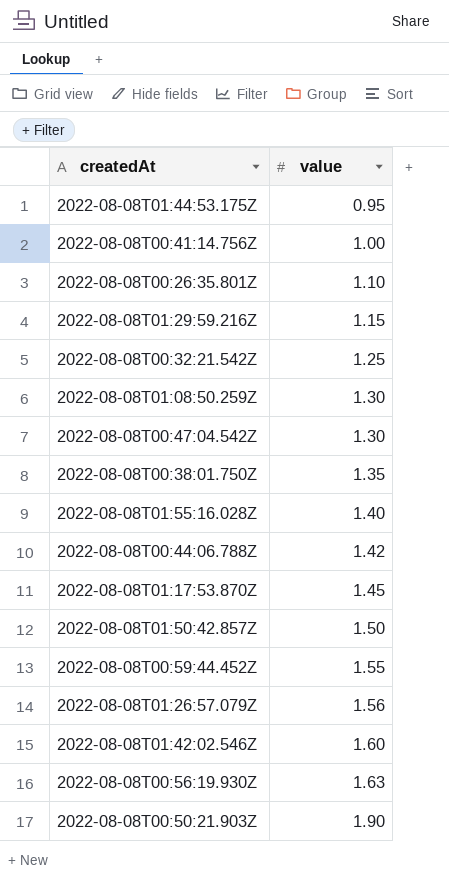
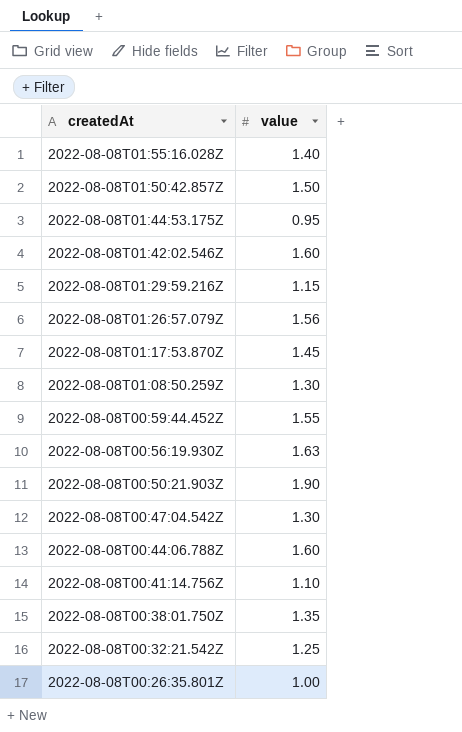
row order: value ascending -> createdAt descending
2022-08-08T00:44:06.788Z | value: 1.42 -> 1.60
2022-08-08T00:41:14.756Z | value: 1.00 -> 1.10
2022-08-08T00:26:35.801Z | value: 1.10 -> 1.00

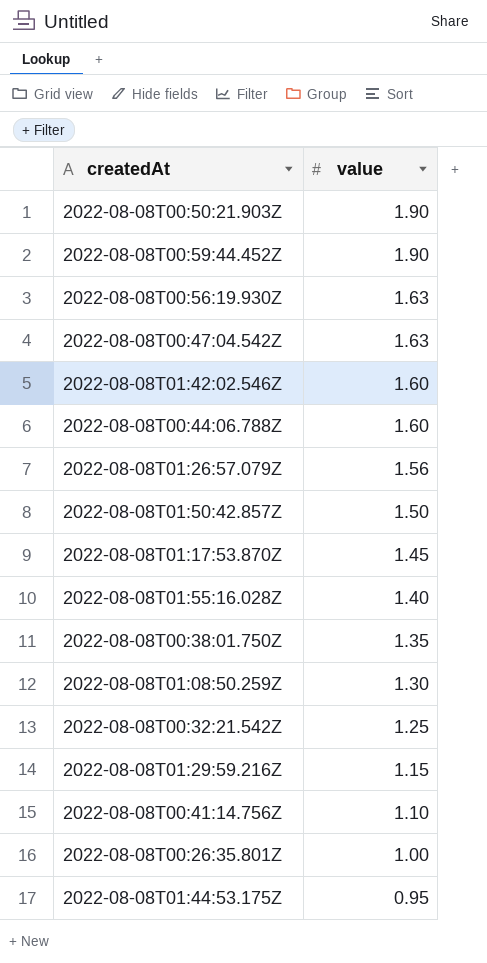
row order: createdAt descending -> value descending
2022-08-08T00:59:44.452Z | value: 1.55 -> 1.90
2022-08-08T00:47:04.542Z | value: 1.30 -> 1.63

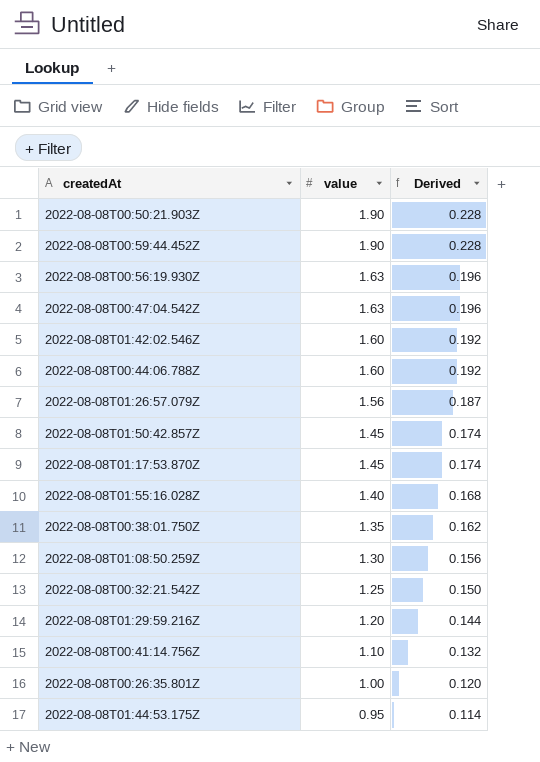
column Derived | formula: none -> [value] * 0.12
2022-08-08T01:50:42.857Z | value: 1.50 -> 1.45
2022-08-08T01:29:59.216Z | value: 1.15 -> 1.20

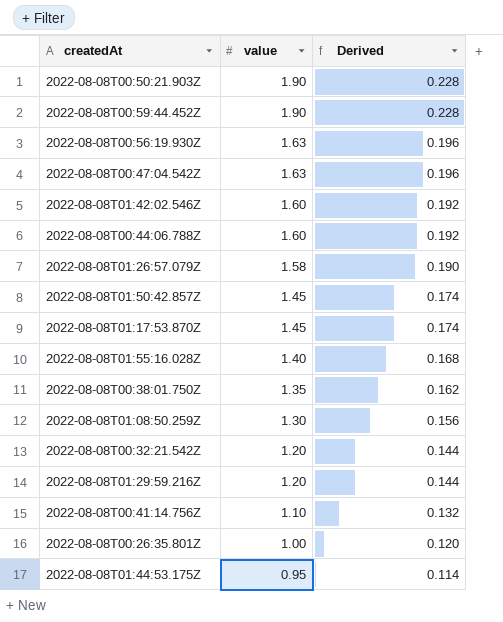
2022-08-08T01:26:57.079Z | value: 1.56 -> 1.58
2022-08-08T01:26:57.079Z | Derived: 0.187 -> 0.190
2022-08-08T00:32:21.542Z | value: 1.25 -> 1.20
2022-08-08T00:32:21.542Z | Derived: 0.150 -> 0.144

